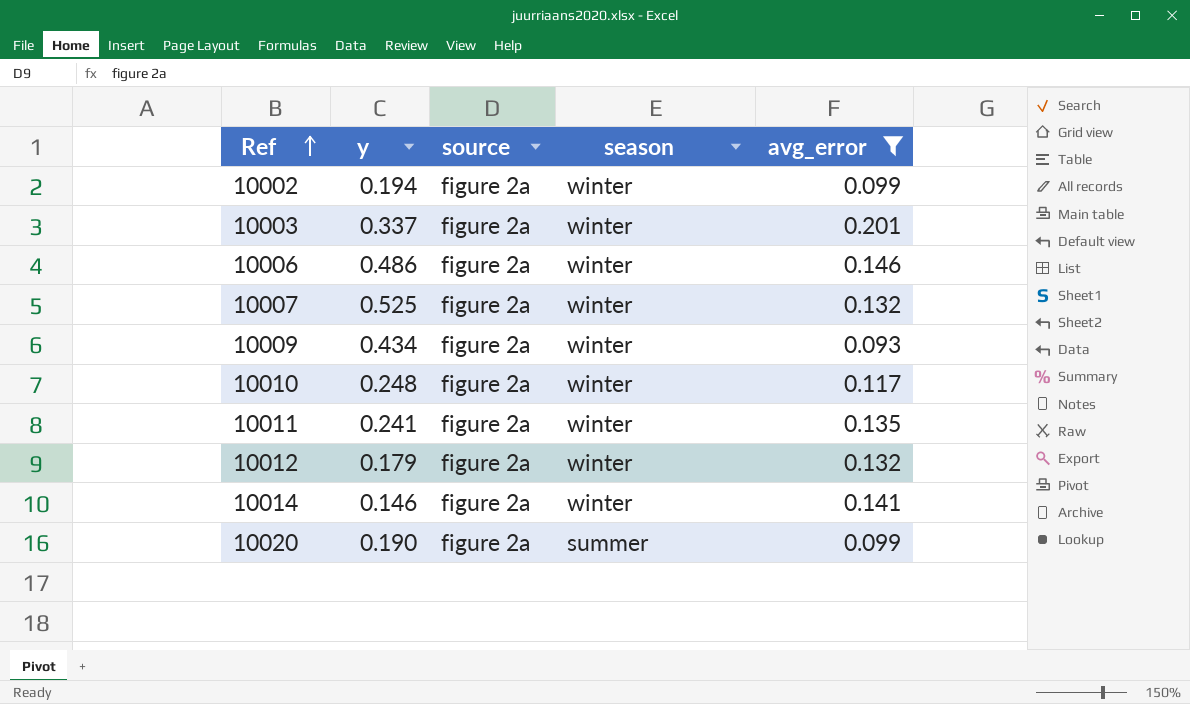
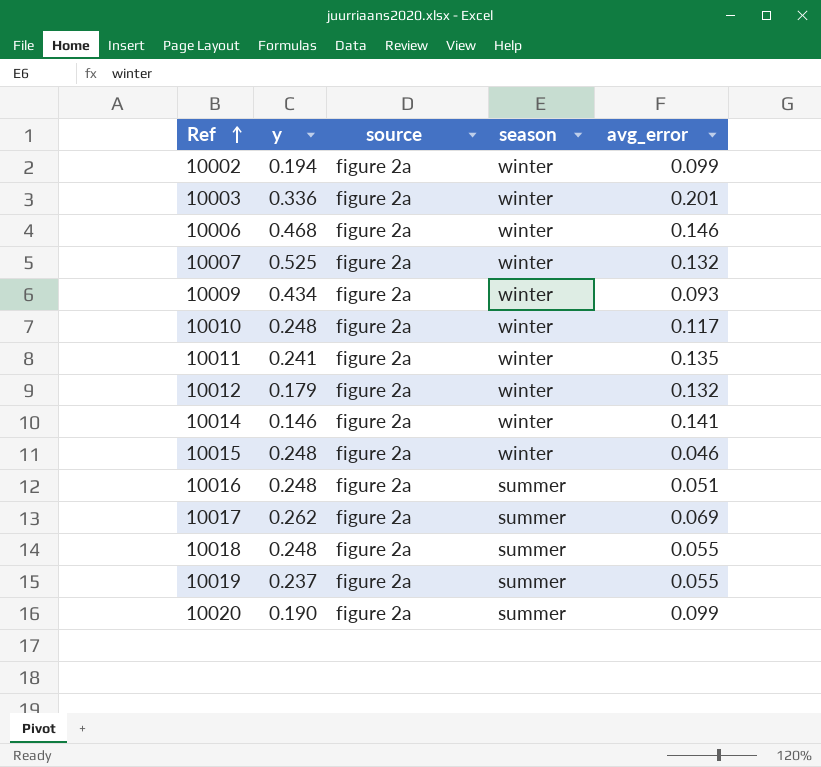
filter: avg_error >= 0.093 -> none
10003 | y: 0.337 -> 0.336
10006 | y: 0.486 -> 0.468

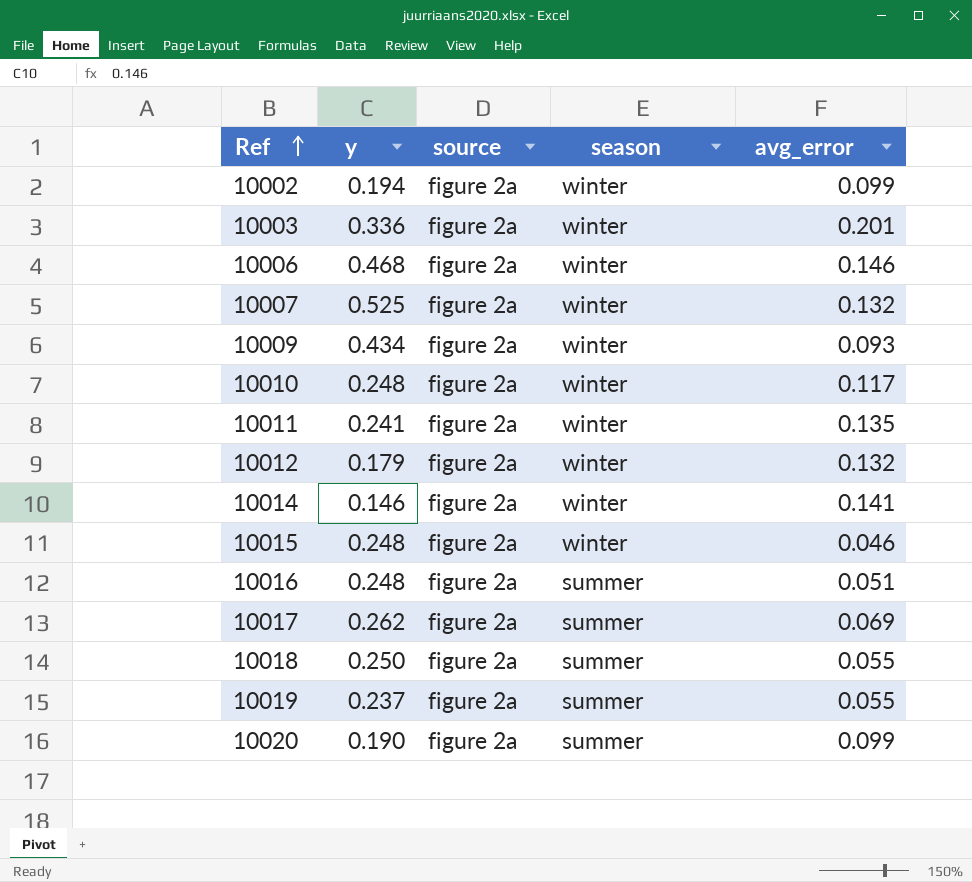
10018 | y: 0.248 -> 0.250

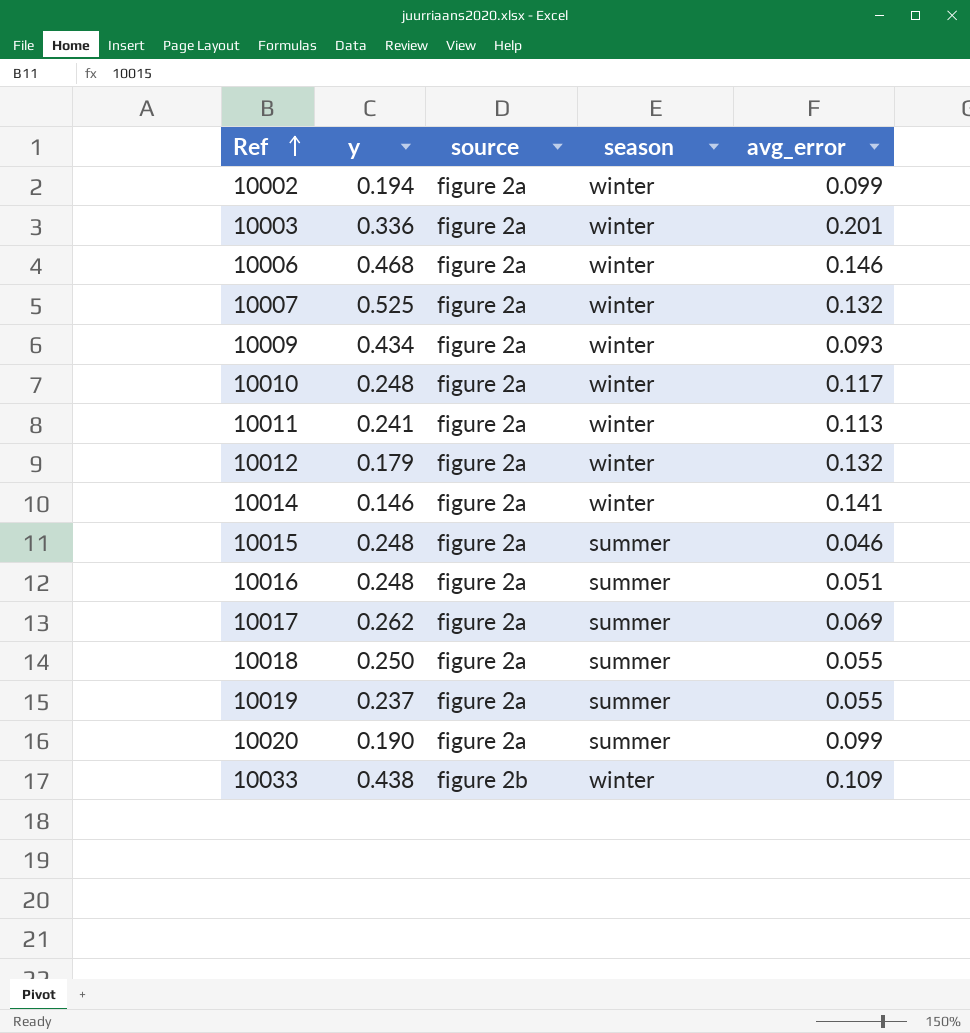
10011 | avg_error: 0.135 -> 0.113
10015 | season: winter -> summer
row 10033: none -> 0.438 | figure 2b | winter | 0.109

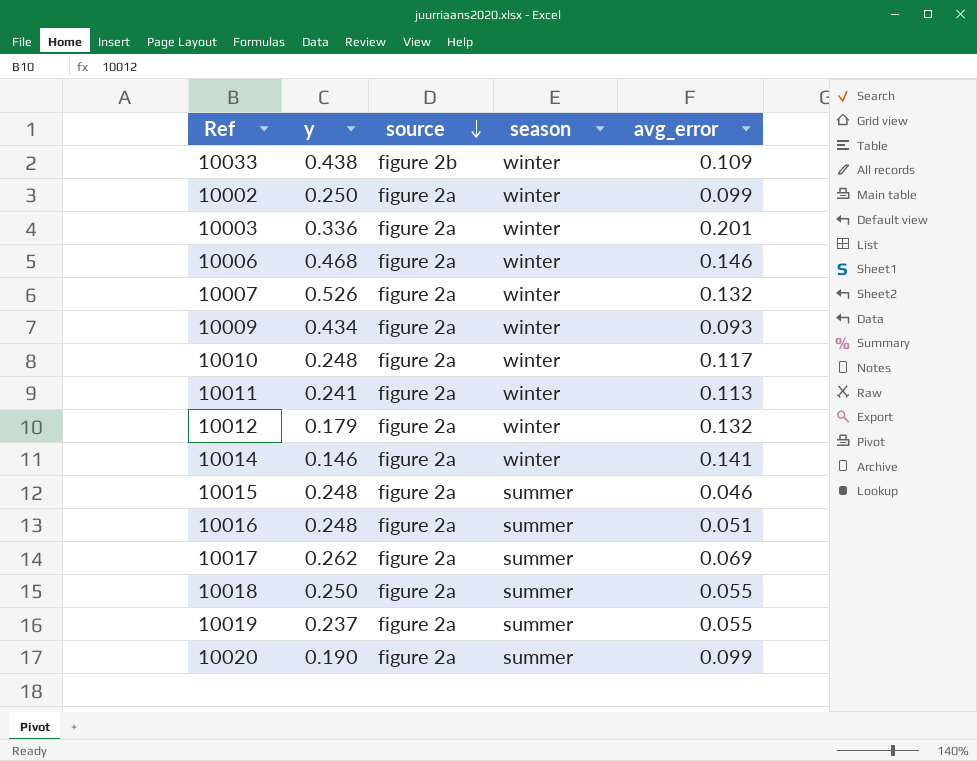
row order: Ref ascending -> source descending
10002 | y: 0.194 -> 0.250
10007 | y: 0.525 -> 0.526

